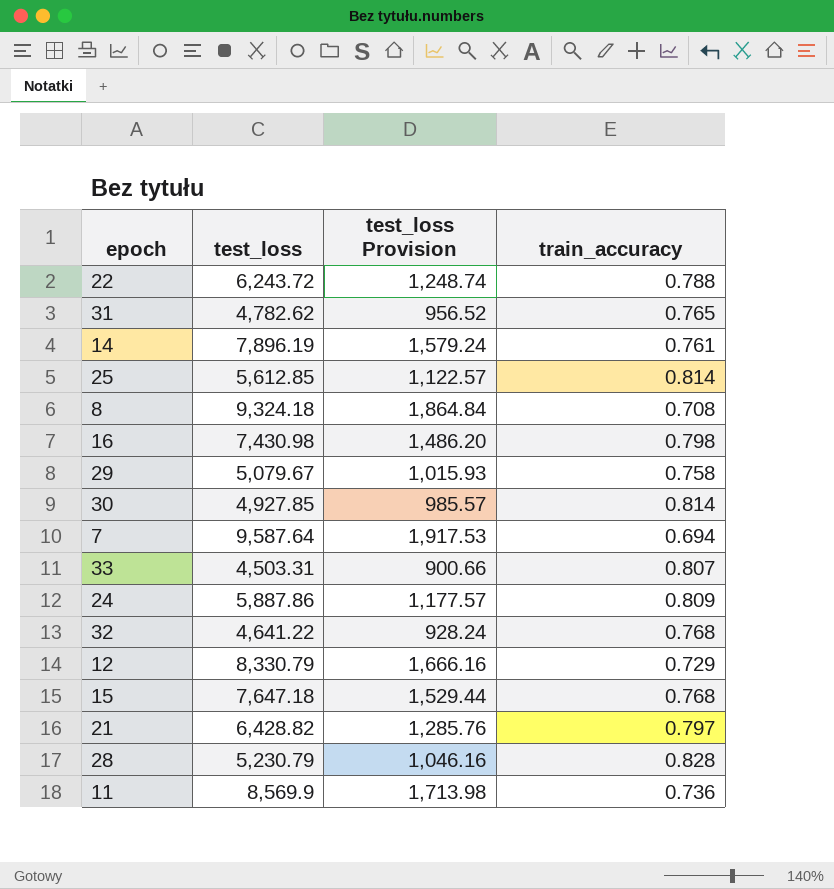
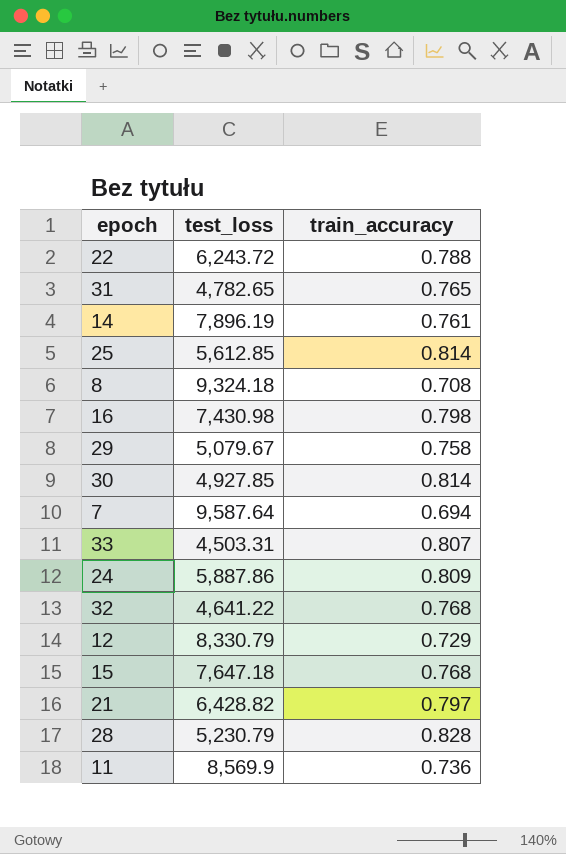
column test_loss Provision | formula: [test_loss] * 0.2 -> none
31 | test_loss: 4,782.62 -> 4,782.65

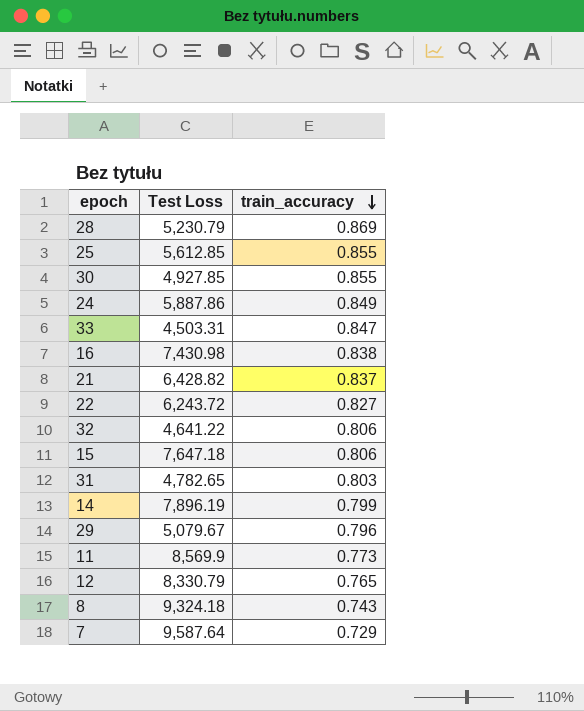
row order: none -> train_accuracy descending
column name: test_loss -> Test Loss
28 | train_accuracy: 0.828 -> 0.869
25 | train_accuracy: 0.814 -> 0.855
30 | train_accuracy: 0.814 -> 0.855
24 | train_accuracy: 0.809 -> 0.849
33 | train_accuracy: 0.807 -> 0.847
16 | train_accuracy: 0.798 -> 0.838
21 | train_accuracy: 0.797 -> 0.837
22 | train_accuracy: 0.788 -> 0.827
32 | train_accuracy: 0.768 -> 0.806
15 | train_accuracy: 0.768 -> 0.806
31 | train_accuracy: 0.765 -> 0.803
14 | train_accuracy: 0.761 -> 0.799
29 | train_accuracy: 0.758 -> 0.796
11 | train_accuracy: 0.736 -> 0.773
12 | train_accuracy: 0.729 -> 0.765
8 | train_accuracy: 0.708 -> 0.743
7 | train_accuracy: 0.694 -> 0.729

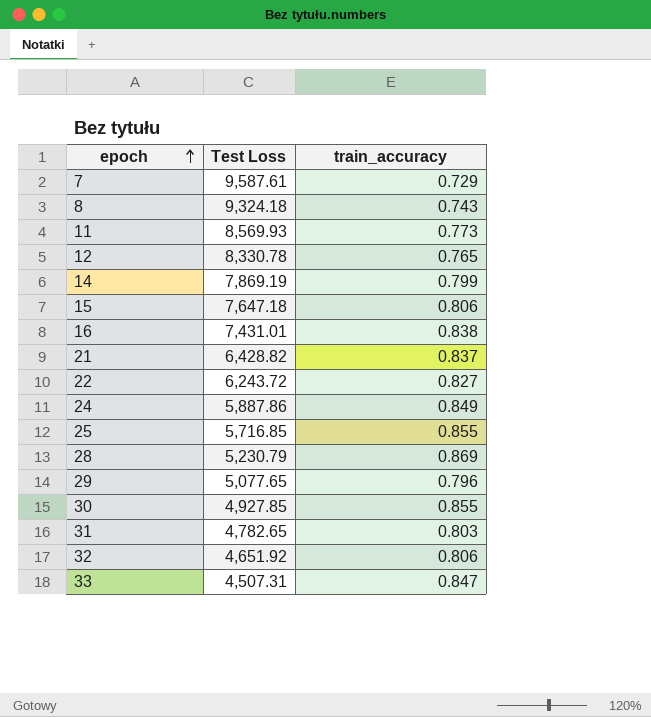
row order: train_accuracy descending -> epoch ascending
7 | Test Loss: 9,587.64 -> 9,587.61
11 | Test Loss: 8,569.9 -> 8,569.93
12 | Test Loss: 8,330.79 -> 8,330.78
14 | Test Loss: 7,896.19 -> 7,869.19
16 | Test Loss: 7,430.98 -> 7,431.01
25 | Test Loss: 5,612.85 -> 5,716.85
29 | Test Loss: 5,079.67 -> 5,077.65
32 | Test Loss: 4,641.22 -> 4,651.92
33 | Test Loss: 4,503.31 -> 4,507.31

